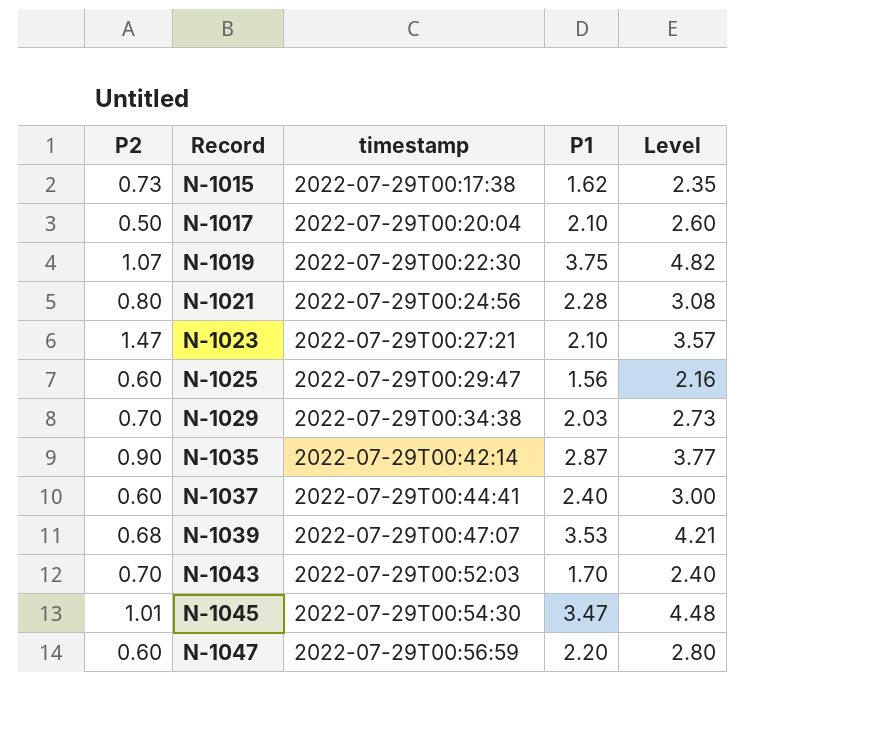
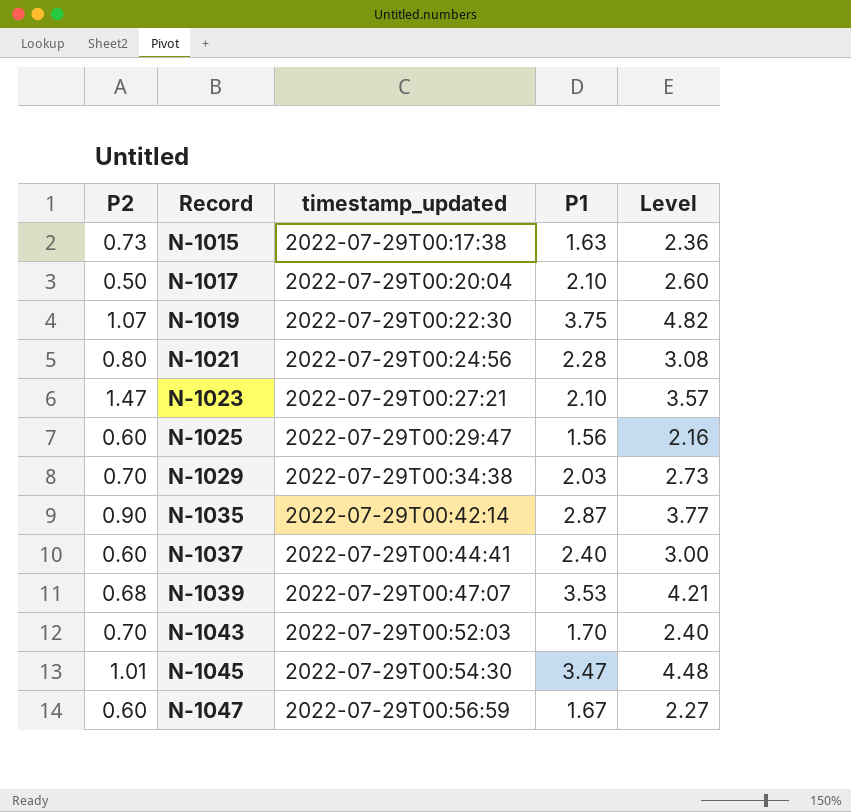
column name: timestamp -> timestamp_updated
N-1015 | P1: 1.62 -> 1.63
N-1015 | Level: 2.35 -> 2.36
N-1047 | P1: 2.20 -> 1.67
N-1047 | Level: 2.80 -> 2.27

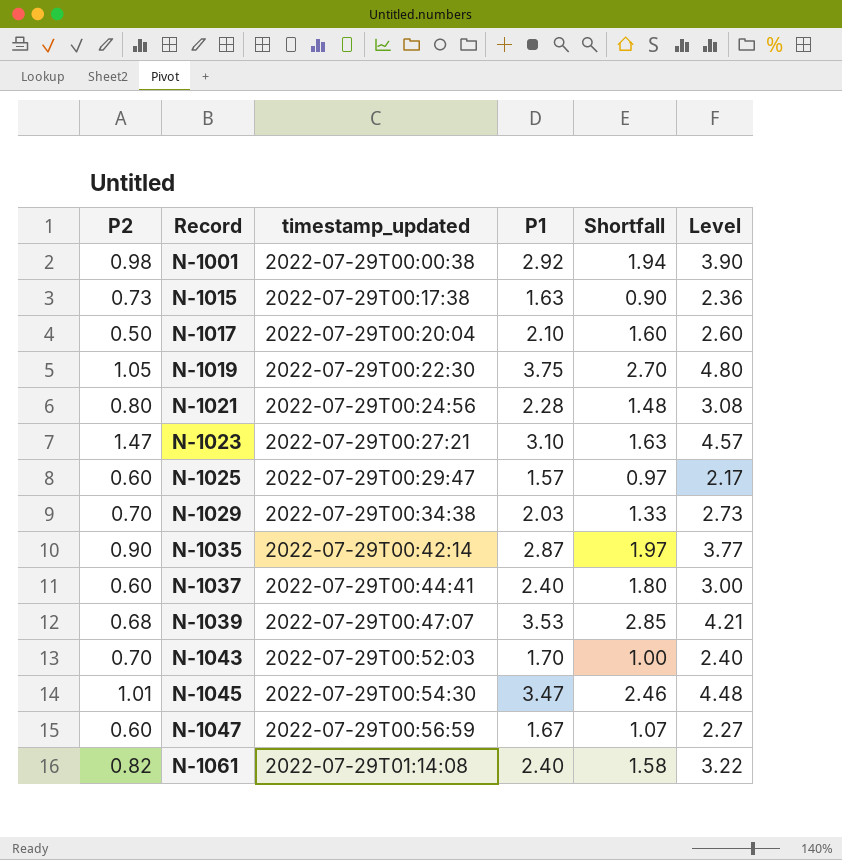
column Shortfall | formula: none -> [P1] - [P2]
row N-1001: none -> 0.98 | 2022-07-29T00:00:38 | 2.92 | 1.94 | 3.90
N-1019 | P2: 1.07 -> 1.05
N-1019 | Level: 4.82 -> 4.80
N-1023 | P1: 2.10 -> 3.10
N-1023 | Level: 3.57 -> 4.57
N-1025 | P1: 1.56 -> 1.57
N-1025 | Level: 2.16 -> 2.17
row N-1061: none -> 0.82 | 2022-07-29T01:14:08 | 2.40 | 1.58 | 3.22

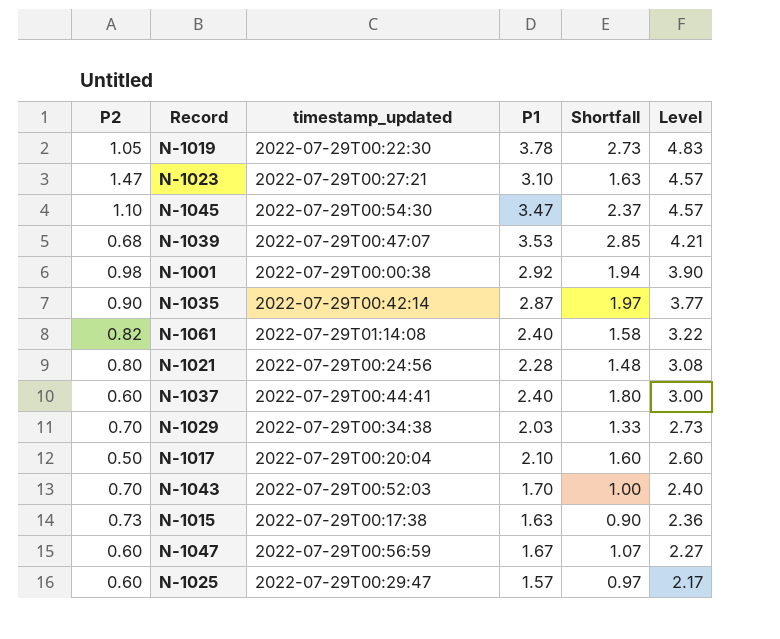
row order: Record ascending -> Level descending
N-1019 | P1: 3.75 -> 3.78
N-1019 | Shortfall: 2.70 -> 2.73
N-1019 | Level: 4.80 -> 4.83
N-1045 | P2: 1.01 -> 1.10
N-1045 | Shortfall: 2.46 -> 2.37
N-1045 | Level: 4.48 -> 4.57

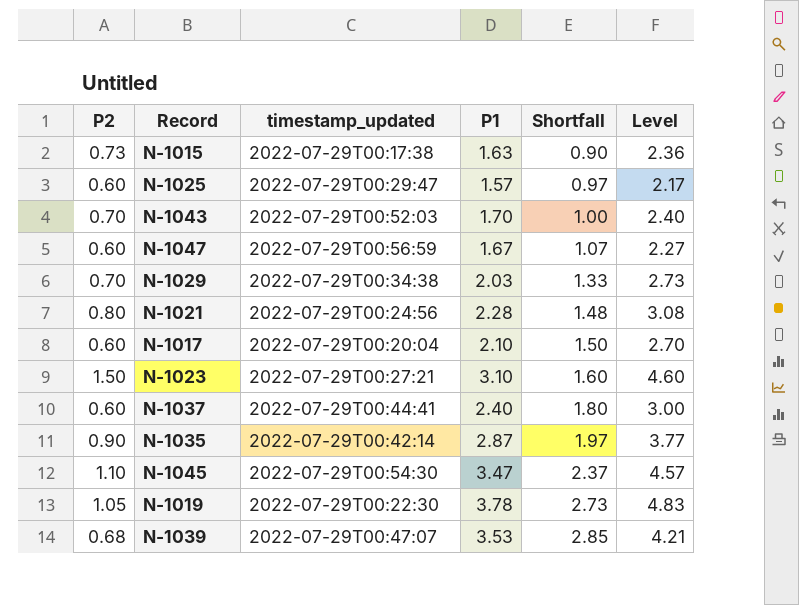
row order: Level descending -> Shortfall ascending
row N-1001: 0.98 | 2022-07-29T00:00:38 | 2.92 | 1.94 | 3.90 -> none
row N-1061: 0.82 | 2022-07-29T01:14:08 | 2.40 | 1.58 | 3.22 -> none
N-1017 | P2: 0.50 -> 0.60
N-1017 | Shortfall: 1.60 -> 1.50
N-1017 | Level: 2.60 -> 2.70
N-1023 | P2: 1.47 -> 1.50
N-1023 | Shortfall: 1.63 -> 1.60
N-1023 | Level: 4.57 -> 4.60

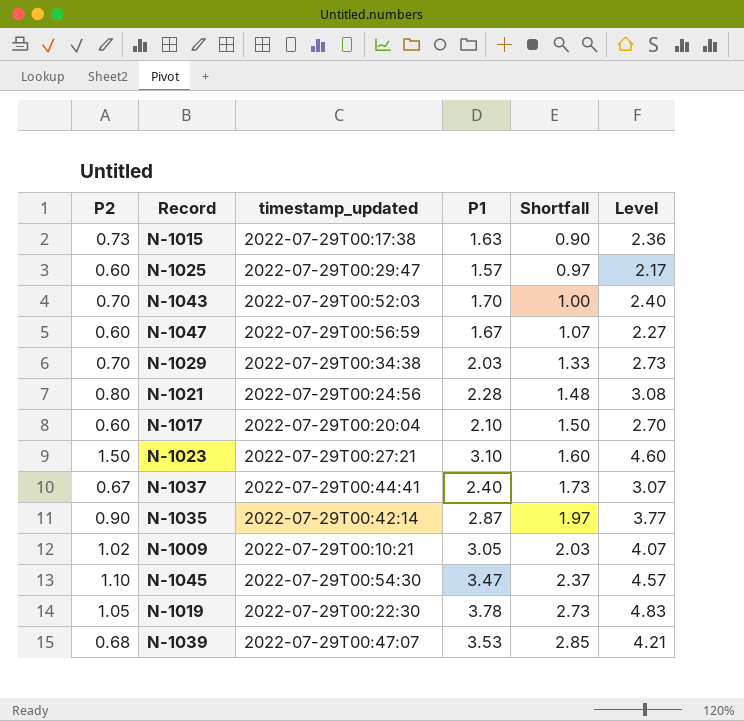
N-1037 | P2: 0.60 -> 0.67
N-1037 | Shortfall: 1.80 -> 1.73
N-1037 | Level: 3.00 -> 3.07
row N-1009: none -> 1.02 | 2022-07-29T00:10:21 | 3.05 | 2.03 | 4.07

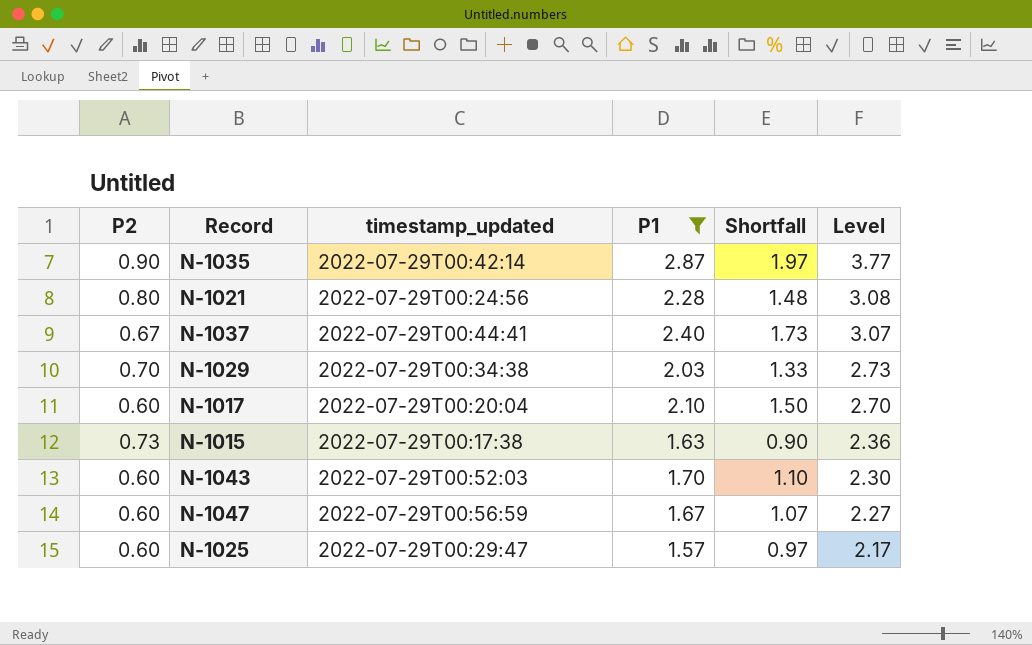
filter: none -> P1 <= 2.87
row order: Shortfall ascending -> Level descending
N-1043 | P2: 0.70 -> 0.60
N-1043 | Shortfall: 1.00 -> 1.10
N-1043 | Level: 2.40 -> 2.30

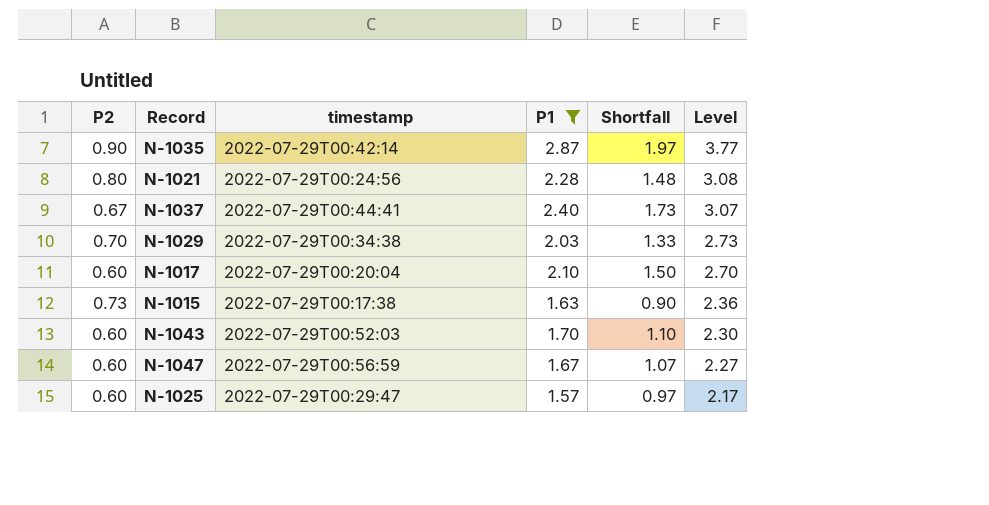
column name: timestamp_updated -> timestamp

